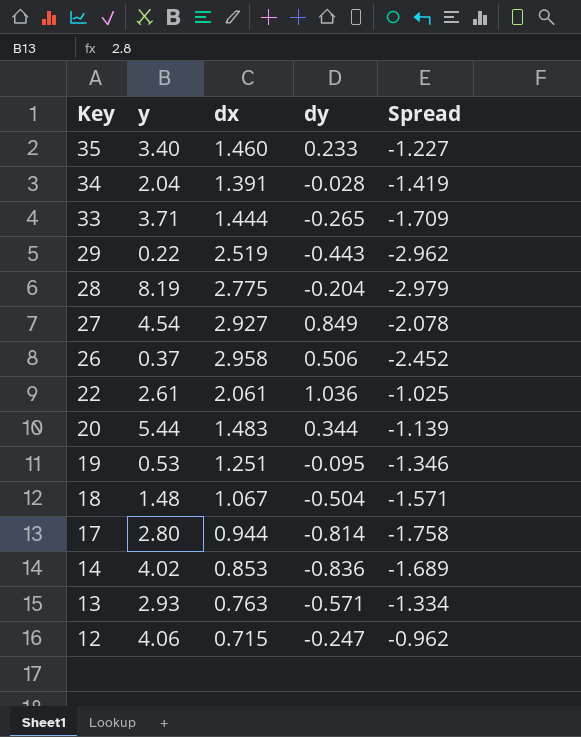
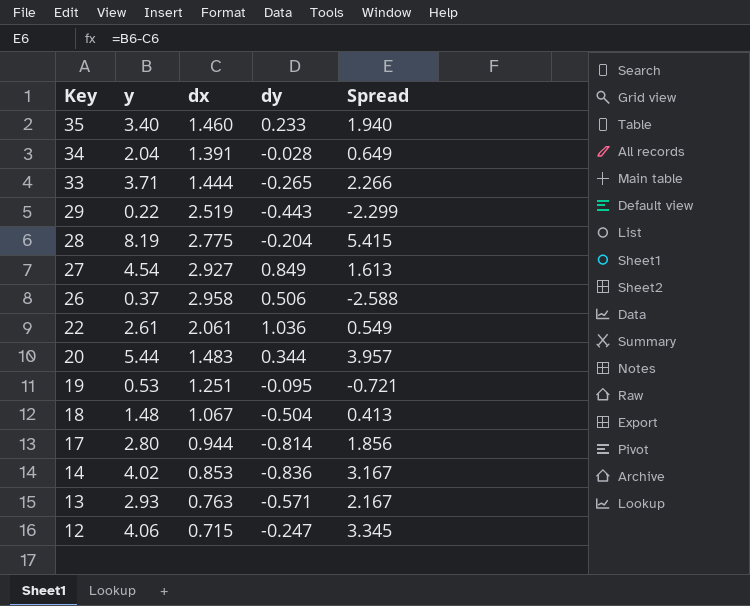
column Spread | formula: [dy] - [dx] -> [y] - [dx]

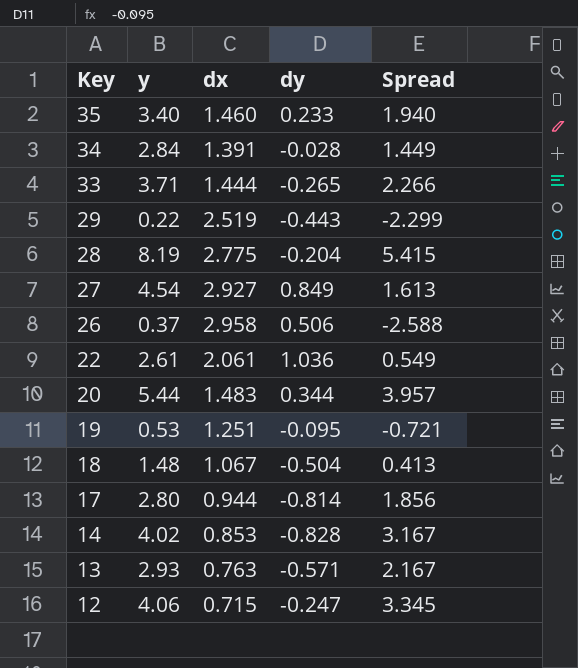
34 | y: 2.04 -> 2.84
34 | Spread: 0.649 -> 1.449
14 | dy: -0.836 -> -0.828

